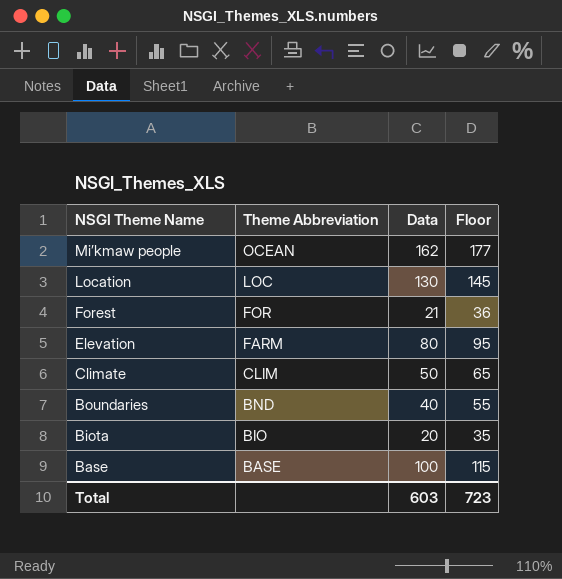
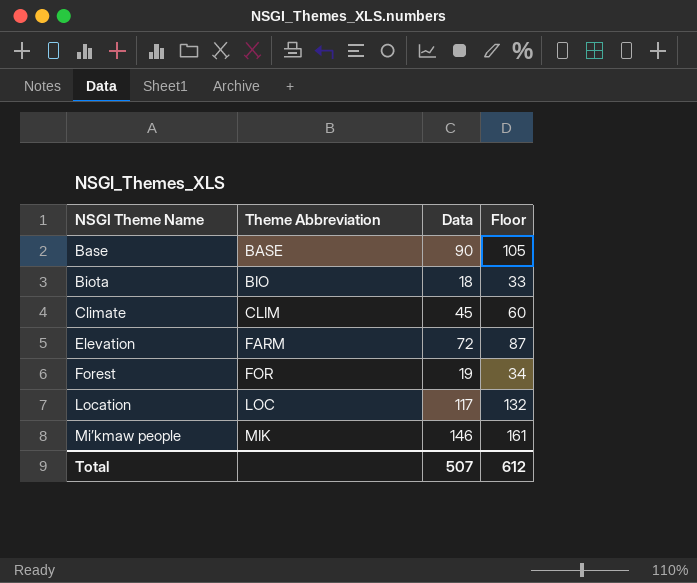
row order: NSGI Theme Name descending -> NSGI Theme Name ascending
row Boundaries: BND | 40 | 55 -> none
Base | Data: 100 -> 90
Base | Floor: 115 -> 105
Biota | Data: 20 -> 18
Biota | Floor: 35 -> 33
Climate | Data: 50 -> 45
Climate | Floor: 65 -> 60
Elevation | Data: 80 -> 72
Elevation | Floor: 95 -> 87
Forest | Data: 21 -> 19
Forest | Floor: 36 -> 34
Location | Data: 130 -> 117
Location | Floor: 145 -> 132
Mi’kmaw people | Theme Abbreviation: OCEAN -> MIK
Mi’kmaw people | Data: 162 -> 146
Mi’kmaw people | Floor: 177 -> 161
Total | Data: 603 -> 507
Total | Floor: 723 -> 612

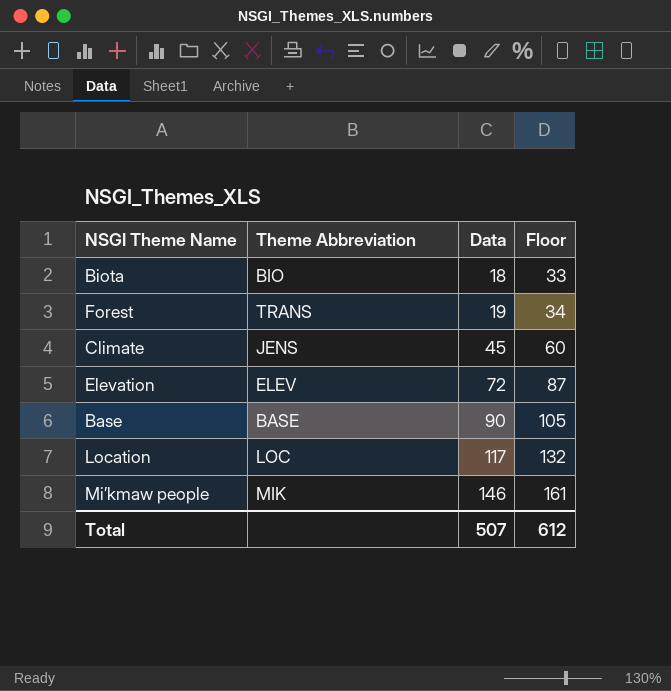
row order: NSGI Theme Name ascending -> Data ascending
Forest | Theme Abbreviation: FOR -> TRANS
Climate | Theme Abbreviation: CLIM -> JENS
Elevation | Theme Abbreviation: FARM -> ELEV

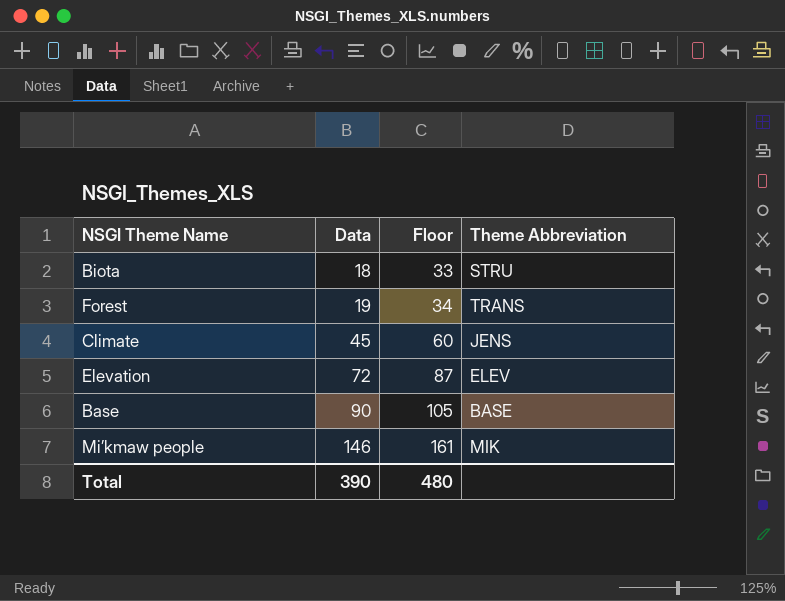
column Theme Abbreviation | position: 2 -> 4
row Location: LOC | 117 | 132 -> none
Biota | Theme Abbreviation: BIO -> STRU
Total | Data: 507 -> 390
Total | Floor: 612 -> 480

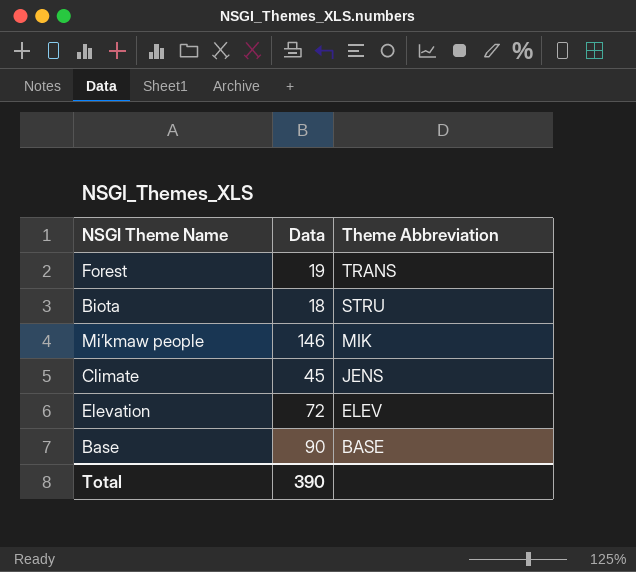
row order: Data ascending -> Theme Abbreviation descending
column Floor | formula: [Data] + 15 -> none

